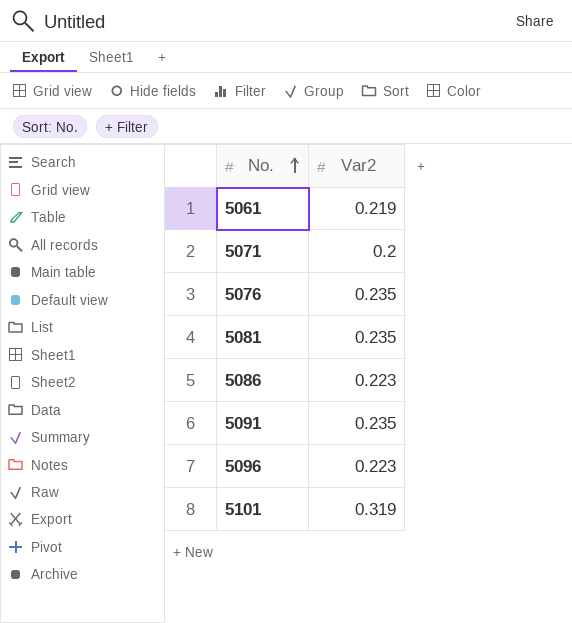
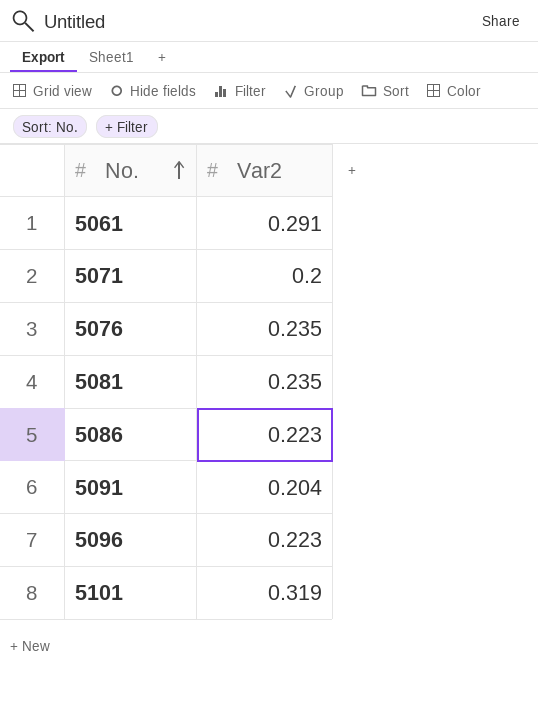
5061 | Var2: 0.219 -> 0.291
5091 | Var2: 0.235 -> 0.204

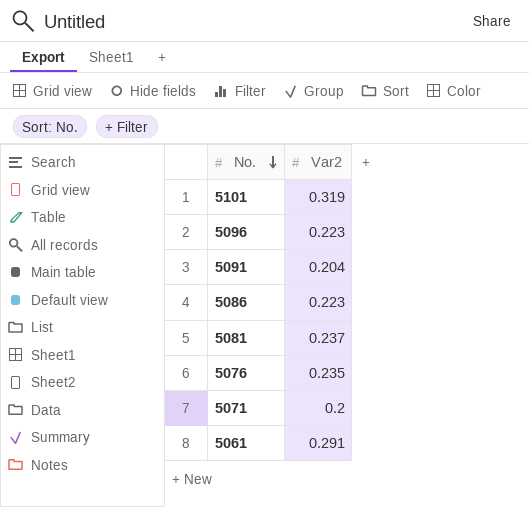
row order: No. ascending -> No. descending
5081 | Var2: 0.235 -> 0.237

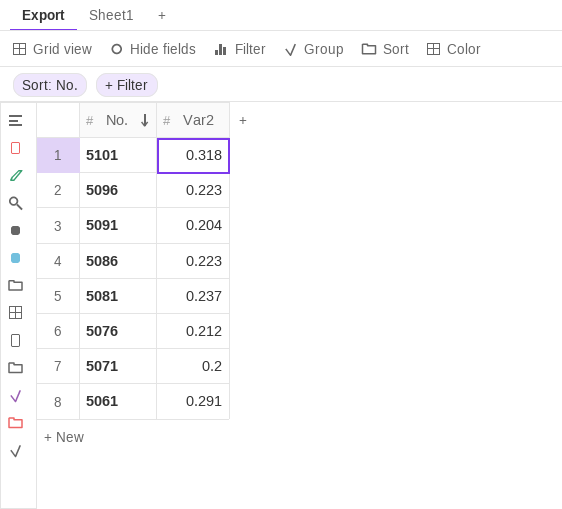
5101 | Var2: 0.319 -> 0.318
5076 | Var2: 0.235 -> 0.212

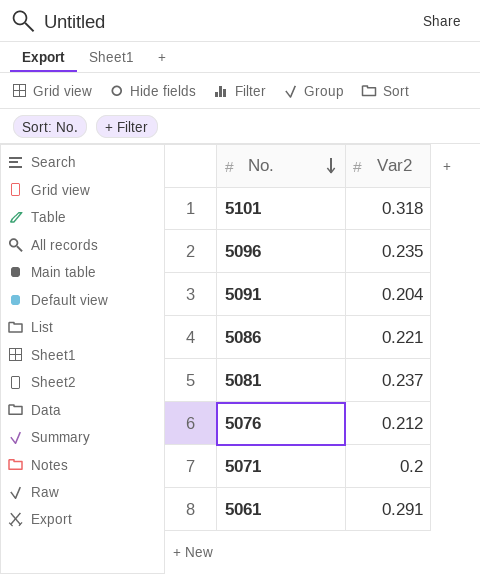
5096 | Var2: 0.223 -> 0.235
5086 | Var2: 0.223 -> 0.221

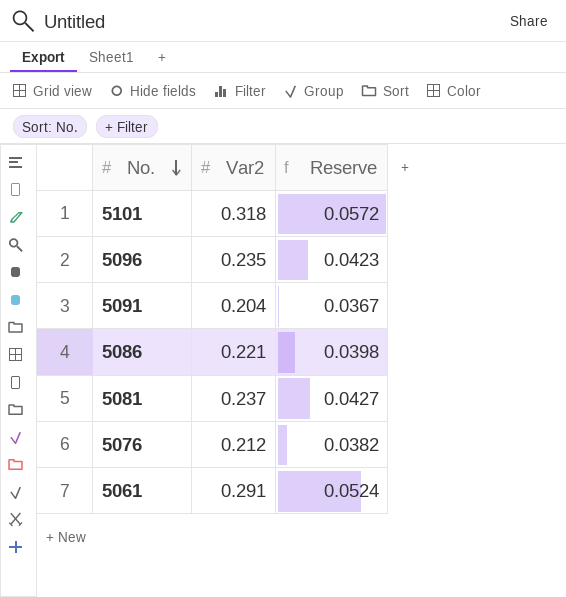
column Reserve | formula: none -> [Var2] * 0.18
row 5071: 0.2 -> none

